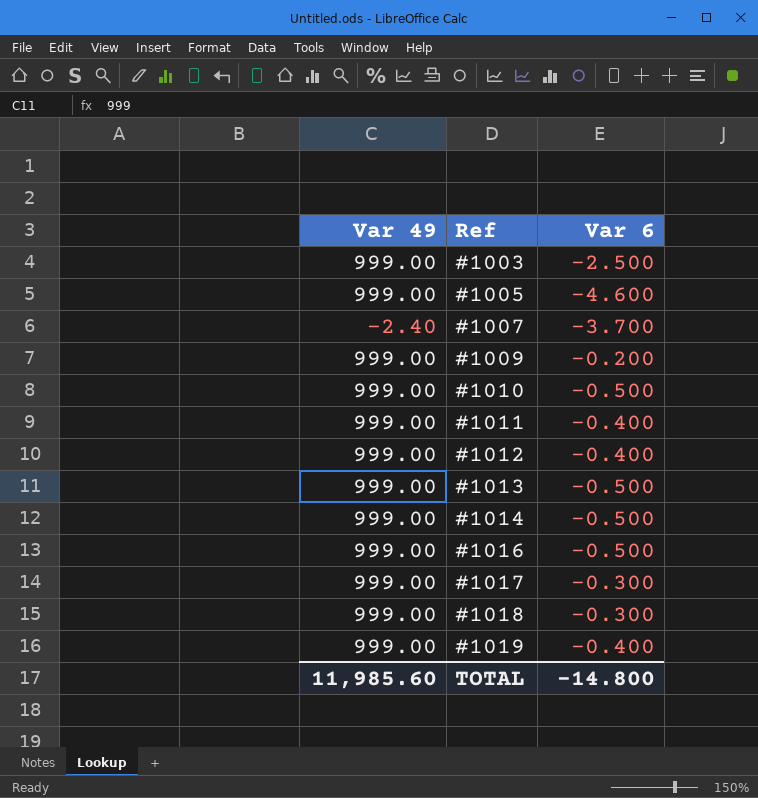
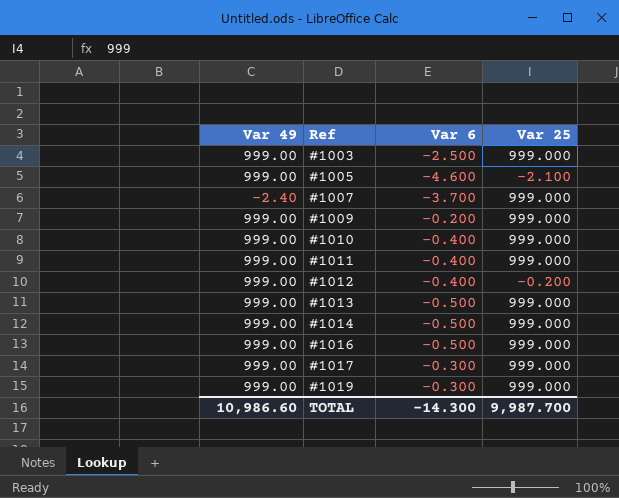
column Var 25 | position: none -> 4
row #1018: 999.00 | -0.300 -> none
#1010 | Var 6: -0.500 -> -0.400
#1019 | Var 6: -0.400 -> -0.300
TOTAL | Var 49: 11,985.60 -> 10,986.60
TOTAL | Var 6: -14.800 -> -14.300

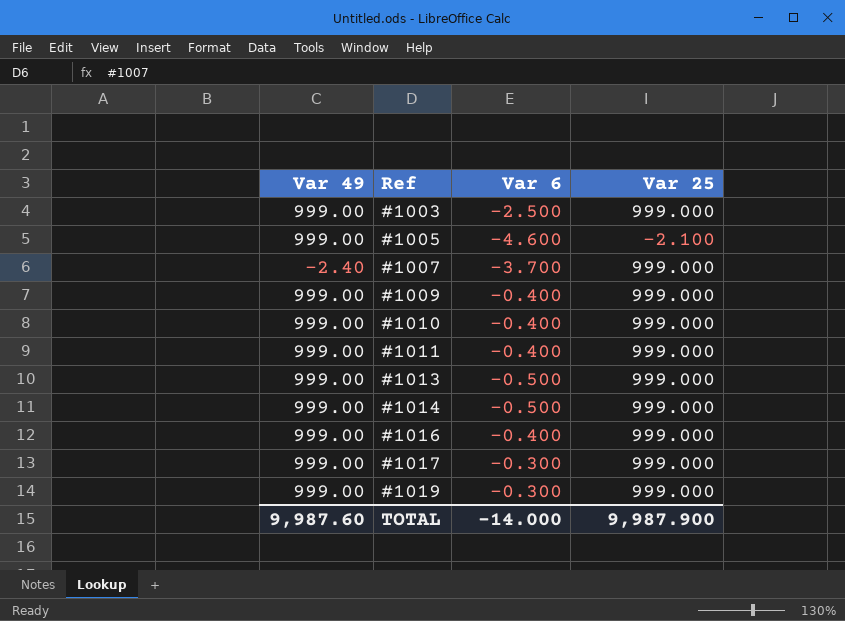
row #1012: 999.00 | -0.400 | -0.200 -> none
#1009 | Var 6: -0.200 -> -0.400
#1016 | Var 6: -0.500 -> -0.400
TOTAL | Var 49: 10,986.60 -> 9,987.60
TOTAL | Var 6: -14.300 -> -14.000
TOTAL | Var 25: 9,987.700 -> 9,987.900

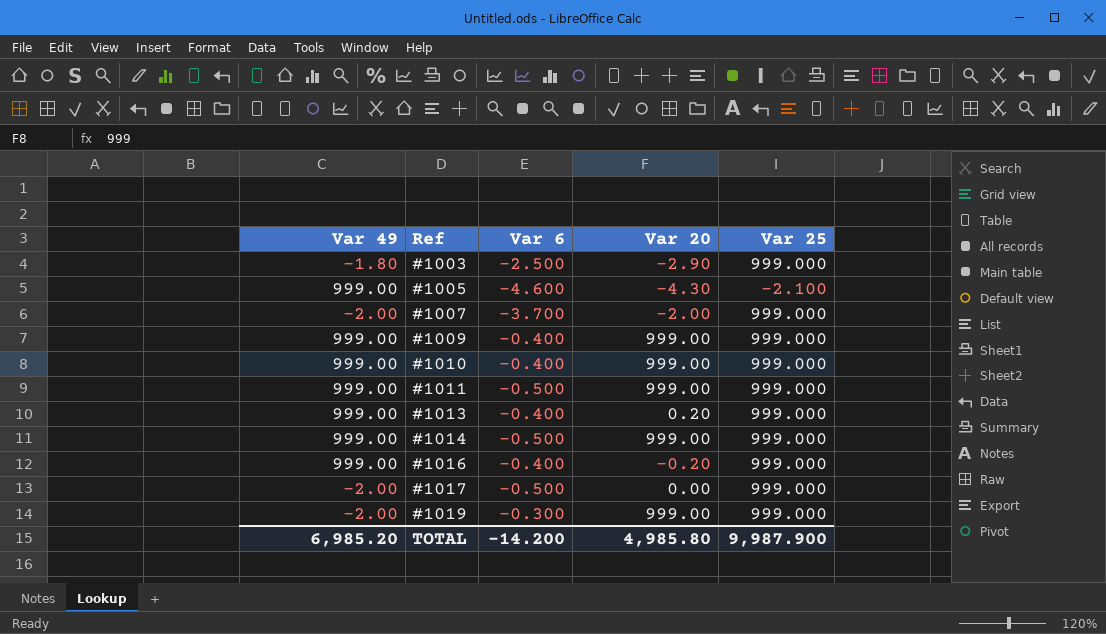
column Var 20 | position: none -> 4
#1003 | Var 49: 999.00 -> -1.80
#1007 | Var 49: -2.40 -> -2.00
#1011 | Var 6: -0.400 -> -0.500
#1013 | Var 6: -0.500 -> -0.400
#1017 | Var 49: 999.00 -> -2.00
#1017 | Var 6: -0.300 -> -0.500
#1019 | Var 49: 999.00 -> -2.00
TOTAL | Var 49: 9,987.60 -> 6,985.20
TOTAL | Var 6: -14.000 -> -14.200

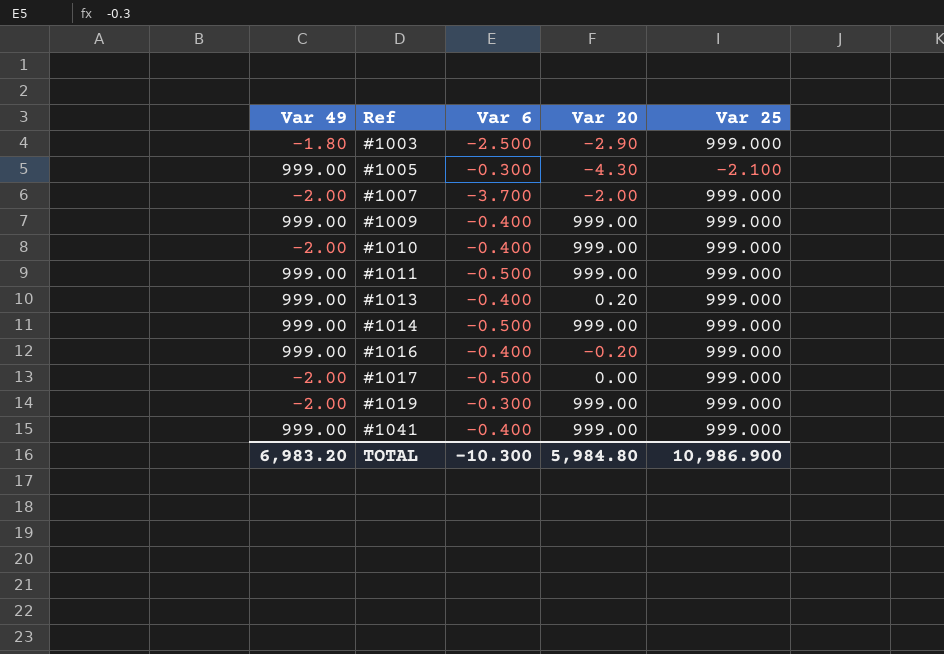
#1005 | Var 6: -4.600 -> -0.300
#1010 | Var 49: 999.00 -> -2.00
row #1041: none -> 999.00 | -0.400 | 999.00 | 999.000
TOTAL | Var 49: 6,985.20 -> 6,983.20
TOTAL | Var 6: -14.200 -> -10.300
TOTAL | Var 20: 4,985.80 -> 5,984.80
TOTAL | Var 25: 9,987.900 -> 10,986.900

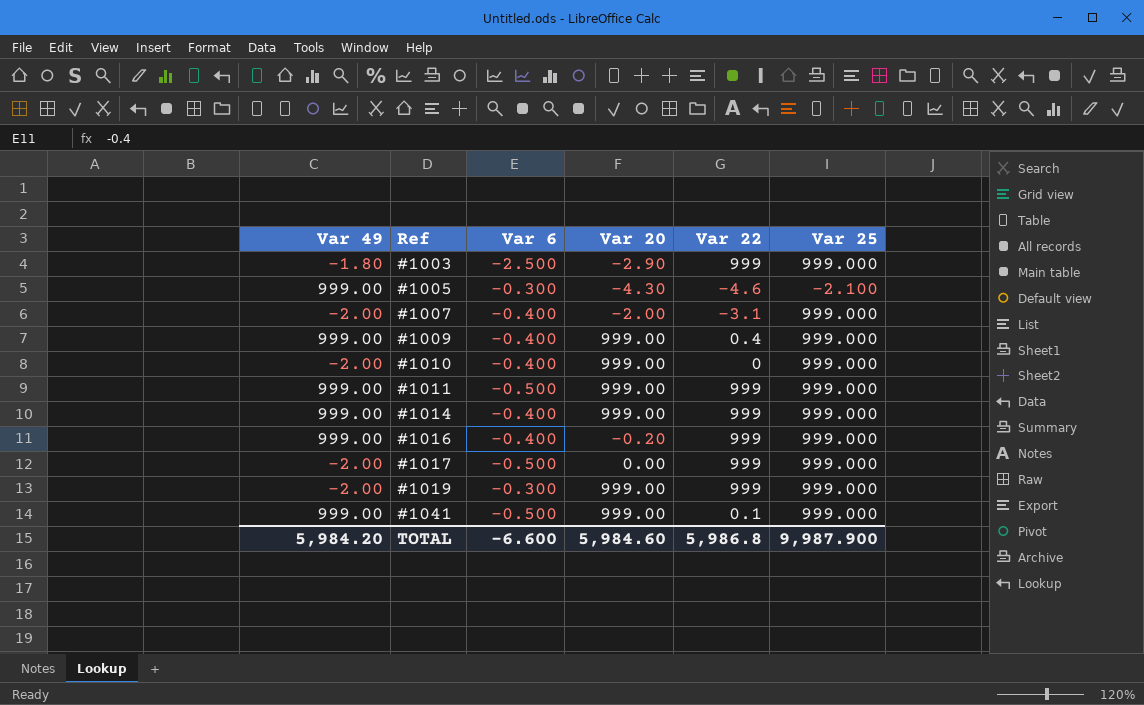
column Var 22 | position: none -> 5
row #1013: 999.00 | -0.400 | 0.20 | 999.000 -> none
#1007 | Var 6: -3.700 -> -0.400
#1014 | Var 6: -0.500 -> -0.400
#1041 | Var 6: -0.400 -> -0.500
TOTAL | Var 49: 6,983.20 -> 5,984.20
TOTAL | Var 6: -10.300 -> -6.600
TOTAL | Var 20: 5,984.80 -> 5,984.60
TOTAL | Var 25: 10,986.900 -> 9,987.900

